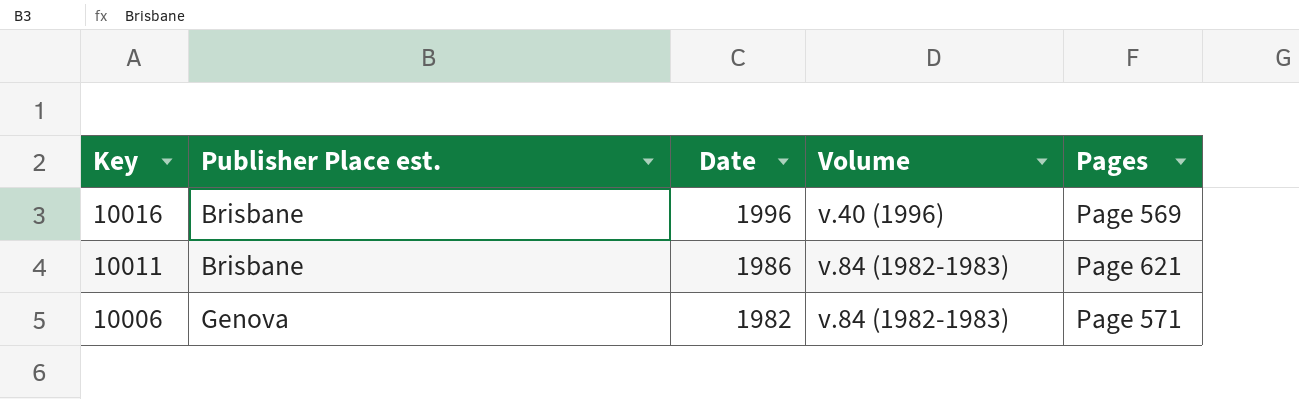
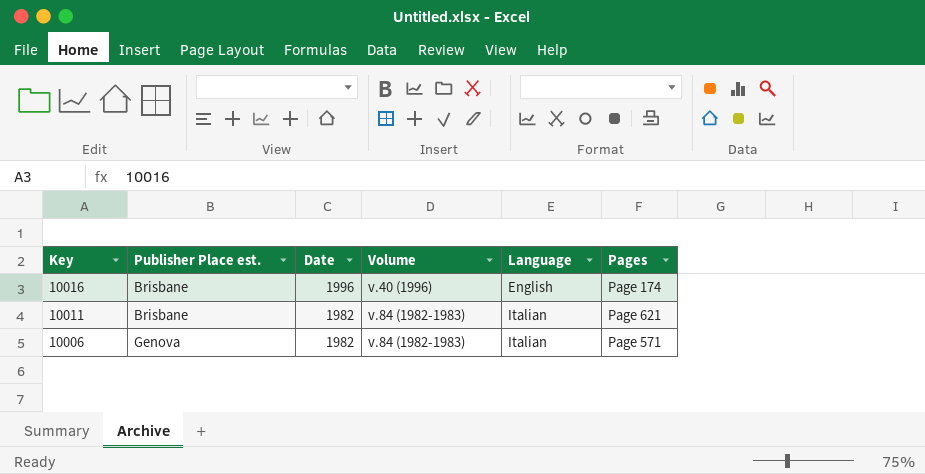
column Language | position: none -> 5
10016 | Pages: Page 569 -> Page 174
10011 | Date: 1986 -> 1982

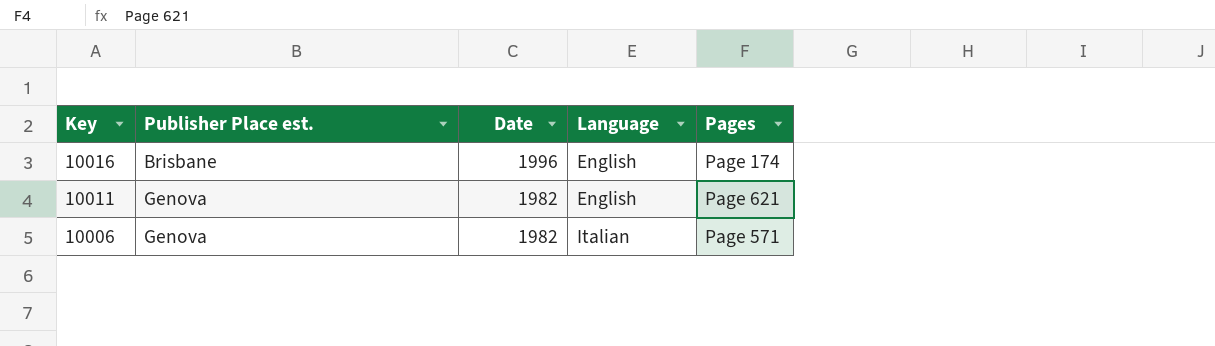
column Volume | position: 4 -> none
10011 | Publisher Place est.: Brisbane -> Genova
10011 | Language: Italian -> English

